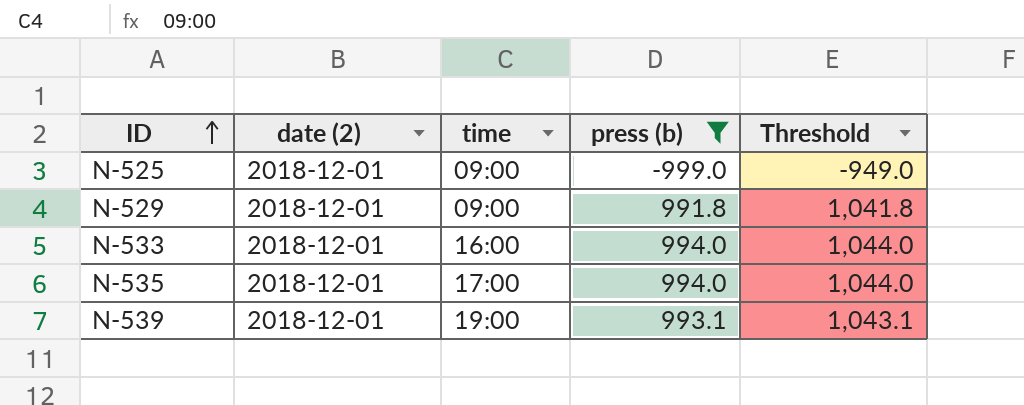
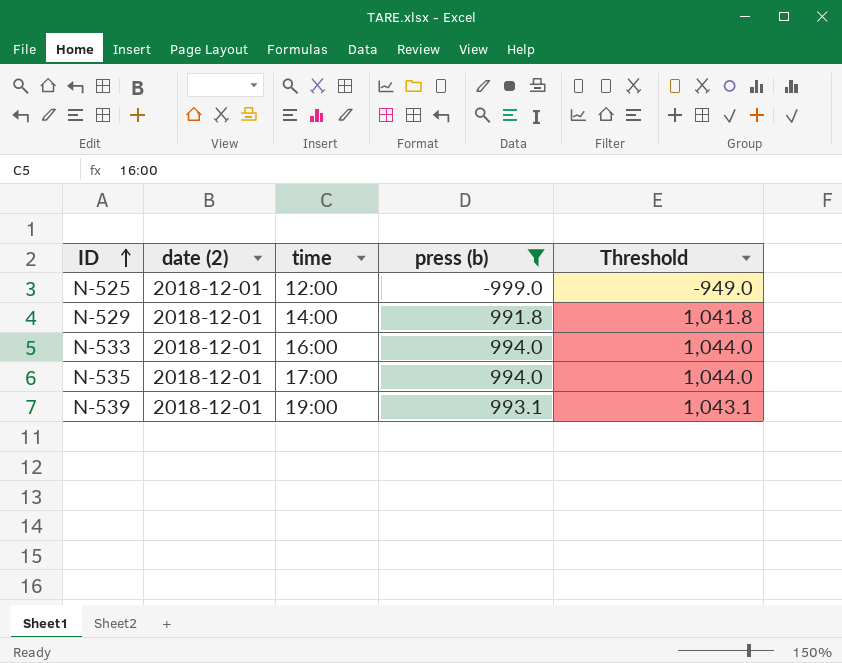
N-525 | time: 09:00 -> 12:00
N-529 | time: 09:00 -> 14:00

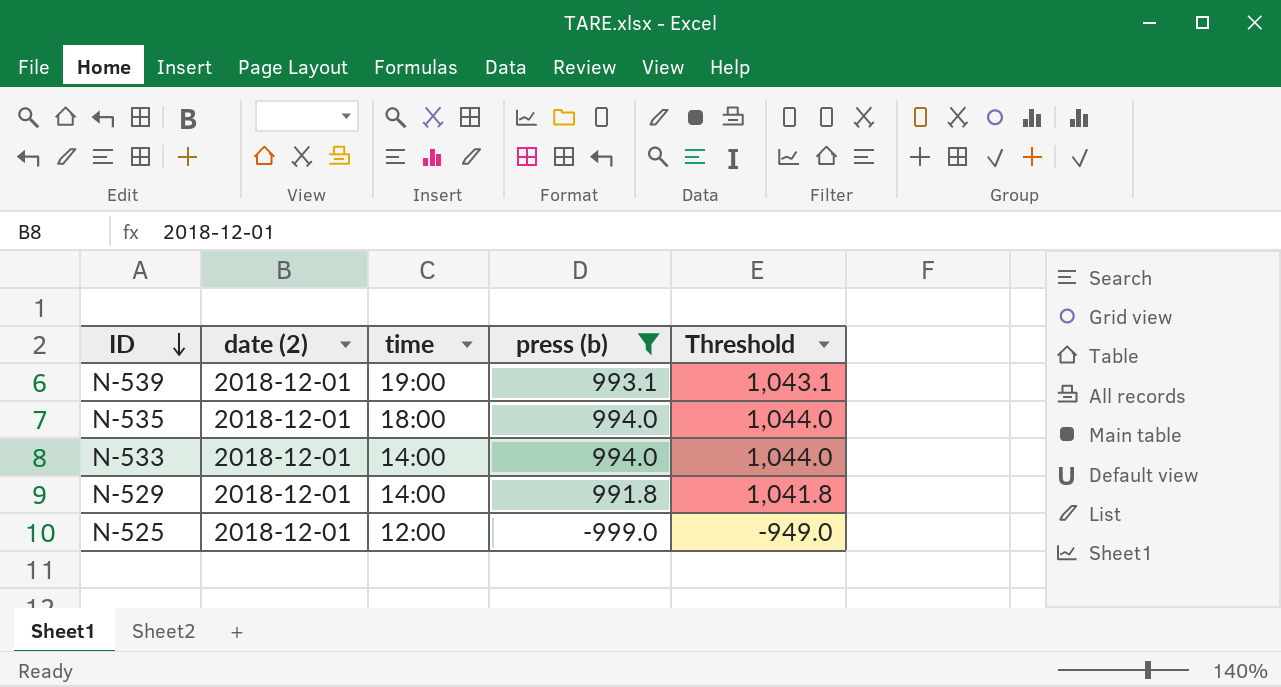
row order: ID ascending -> ID descending
N-535 | time: 17:00 -> 18:00
N-533 | time: 16:00 -> 14:00

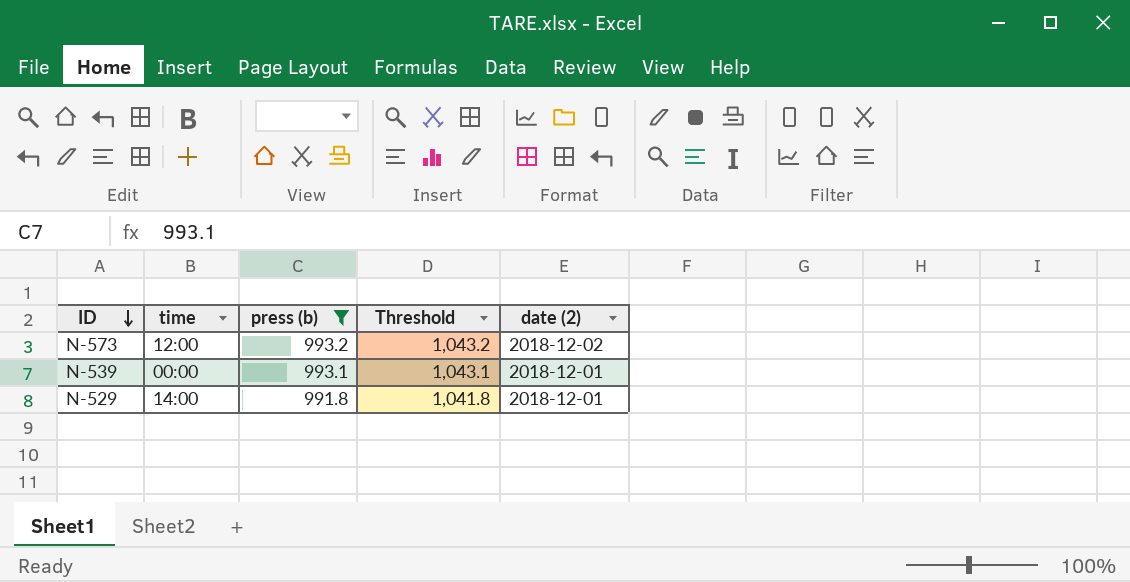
column date (2) | position: 2 -> 5
row N-535: 2018-12-01 | 18:00 | 994.0 | 1,044.0 -> none
row N-533: 2018-12-01 | 14:00 | 994.0 | 1,044.0 -> none
row N-525: 2018-12-01 | 12:00 | -999.0 | -949.0 -> none
row N-573: none -> 12:00 | 993.2 | 1,043.2 | 2018-12-02
N-539 | time: 19:00 -> 00:00

